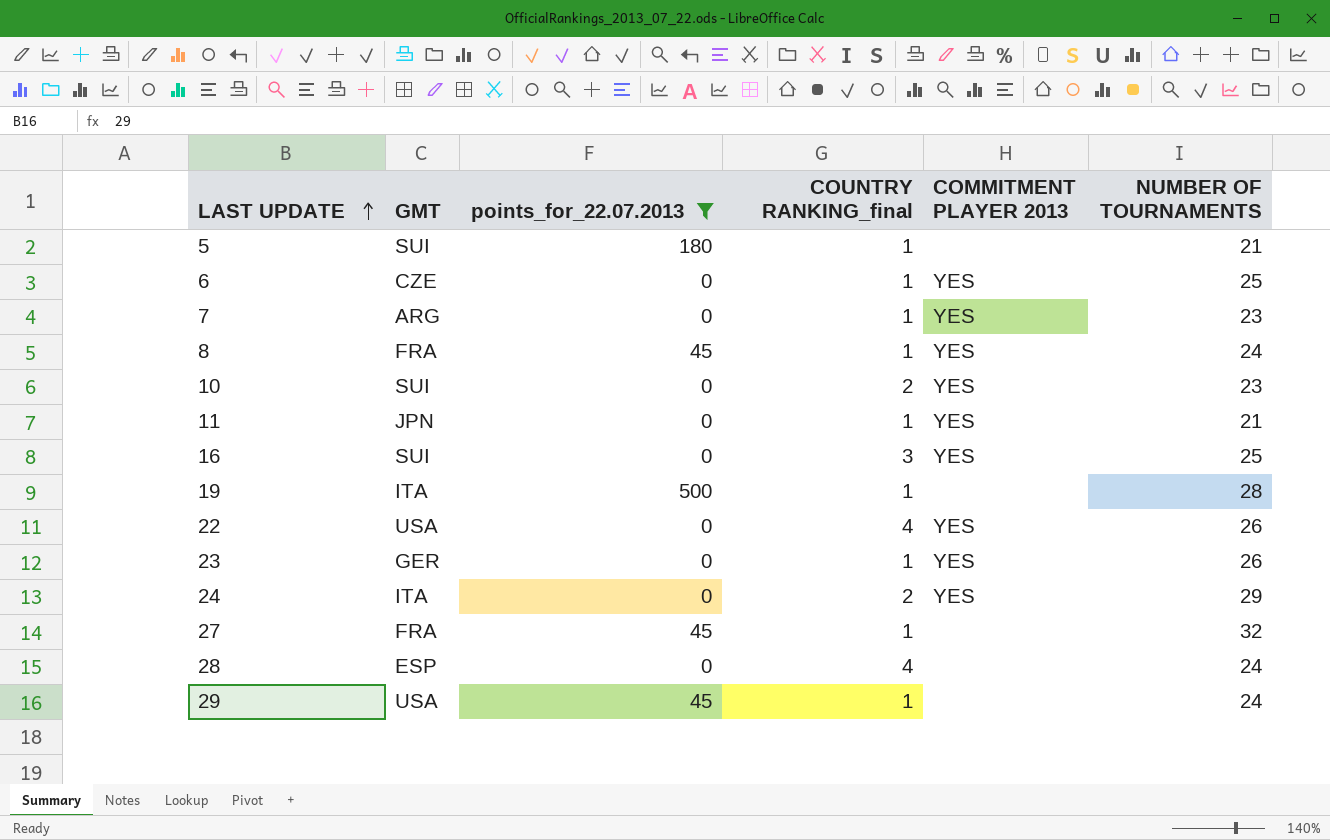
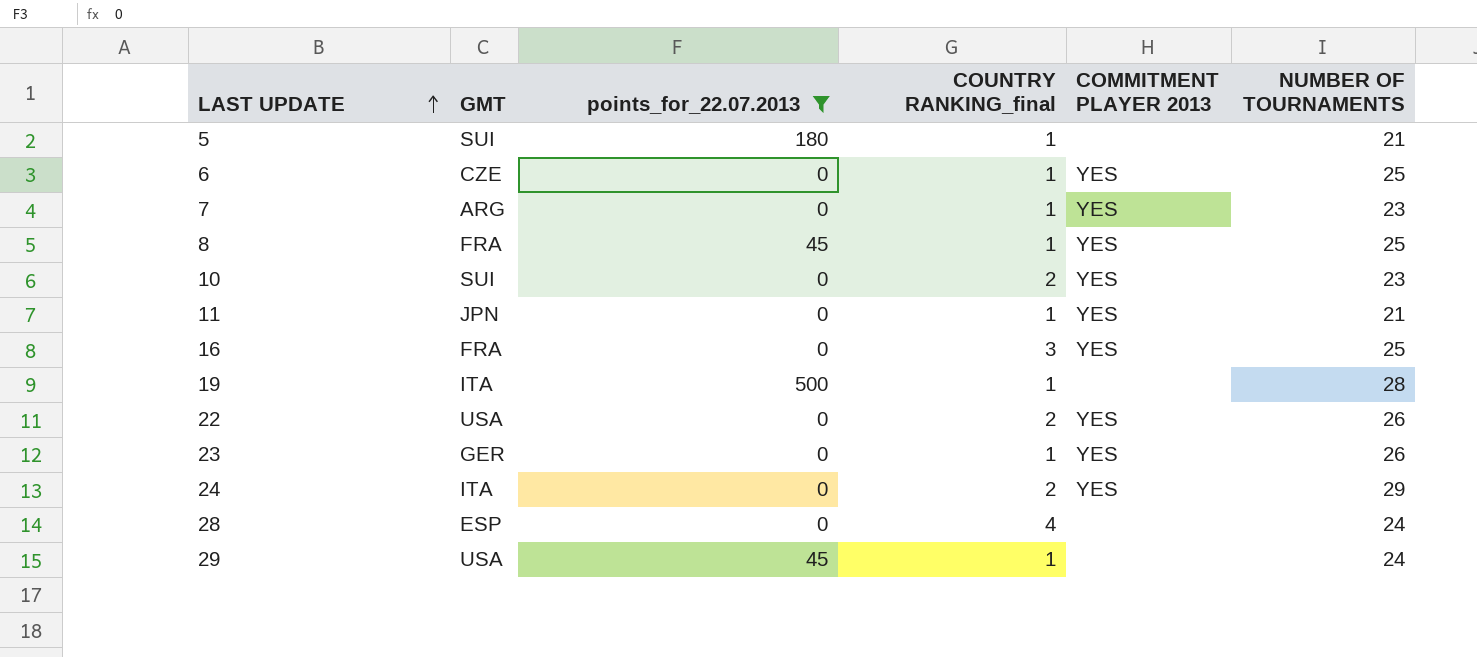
row 27: FRA | 45 | 1 | none | 32 -> none
8 | NUMBER OF TOURNAMENTS: 24 -> 25
16 | GMT: SUI -> FRA
22 | COUNTRY RANKING_final: 4 -> 2

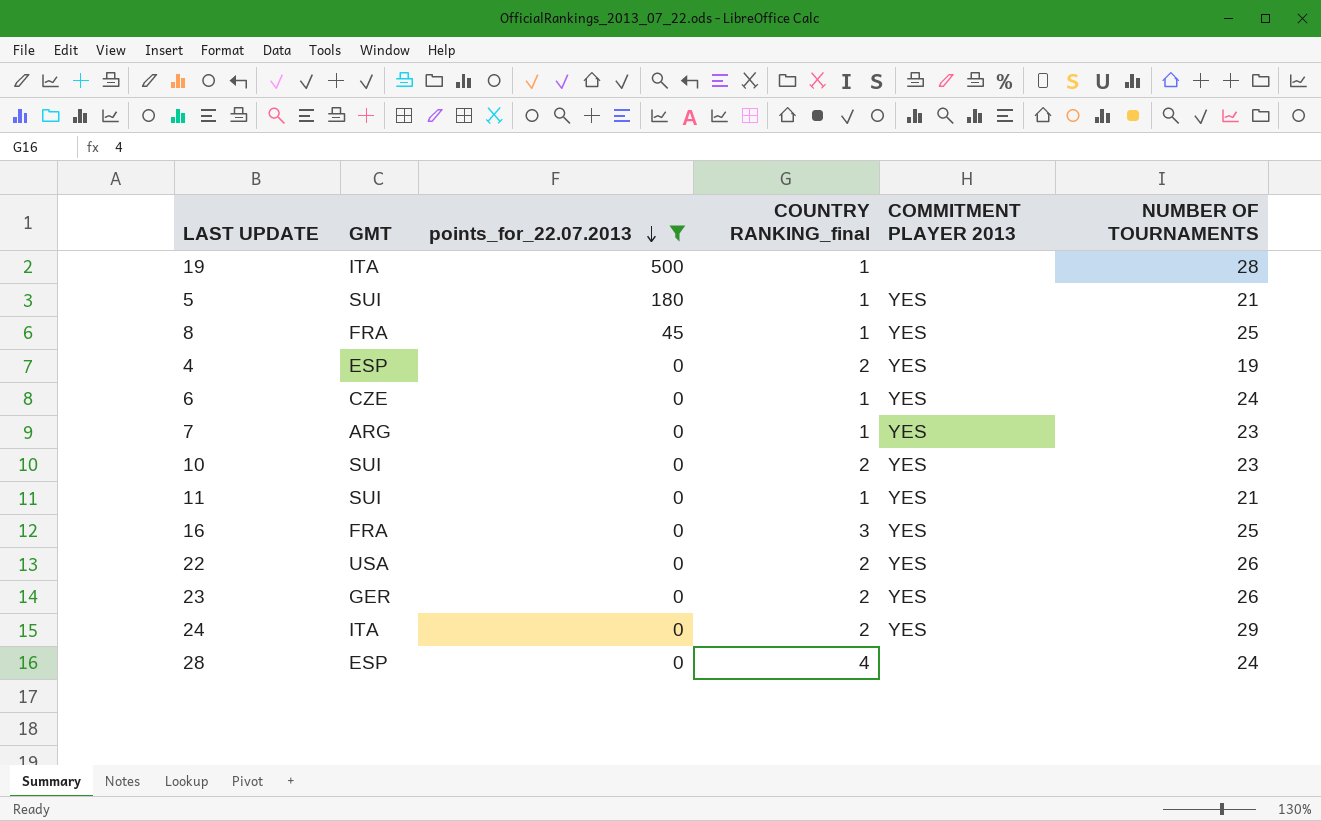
row order: LAST UPDATE ascending -> points_for_22.07.2013 descending
row 29: USA | 45 | 1 | none | 24 -> none
5 | COMMITMENT PLAYER 2013: none -> YES
row 4: none -> ESP | 0 | 2 | YES | 19
6 | NUMBER OF TOURNAMENTS: 25 -> 24
11 | GMT: JPN -> SUI
23 | COUNTRY RANKING_final: 1 -> 2

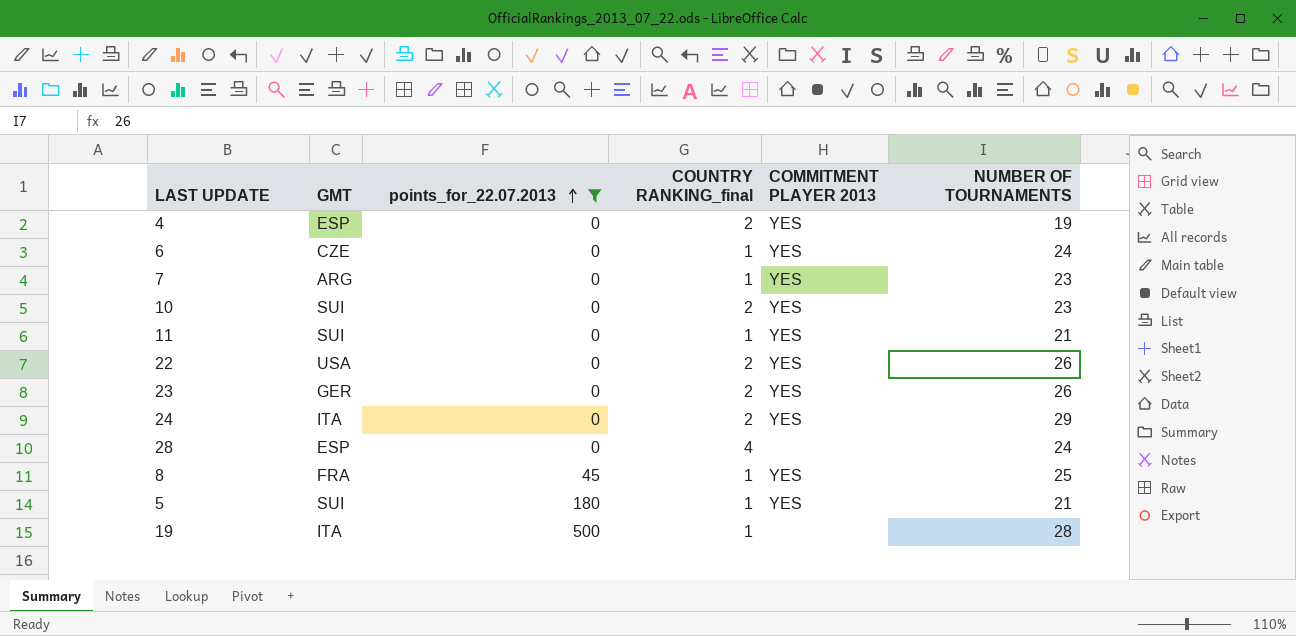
row order: points_for_22.07.2013 descending -> points_for_22.07.2013 ascending
row 16: FRA | 0 | 3 | YES | 25 -> none

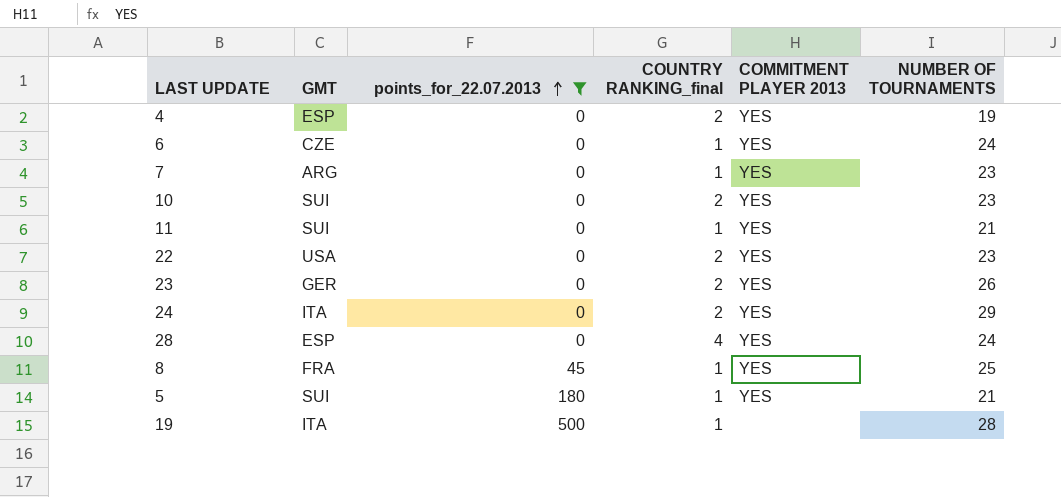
22 | NUMBER OF TOURNAMENTS: 26 -> 23
28 | COMMITMENT PLAYER 2013: none -> YES

